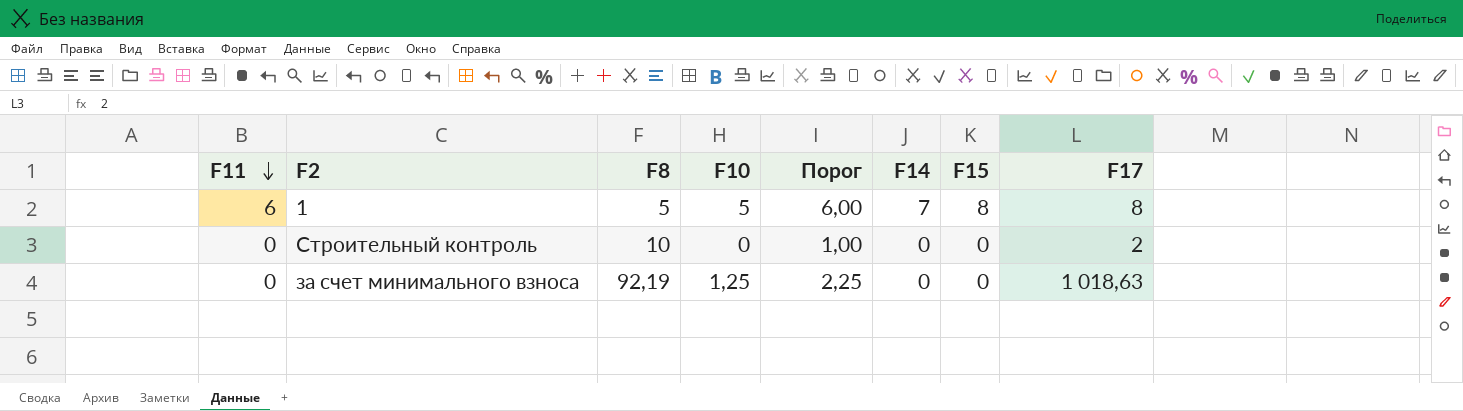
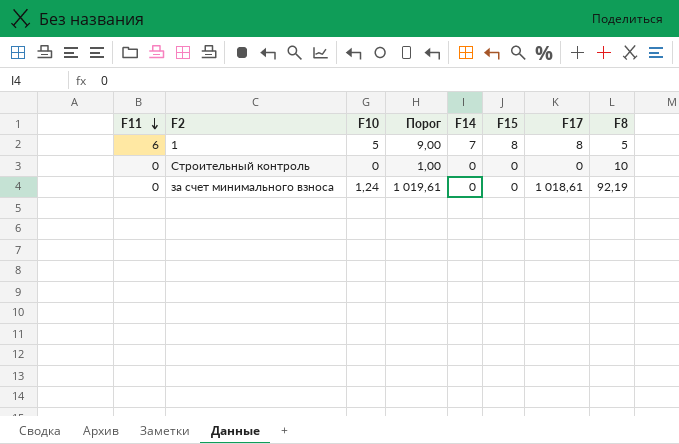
column Порог | formula: [F10] + 1 -> [F17] + 1
column F8 | position: 3 -> 8
Строительный контроль | F17: 2 -> 0
за счет минимального взноса | F10: 1,25 -> 1,24
за счет минимального взноса | F17: 1 018,63 -> 1 018,61

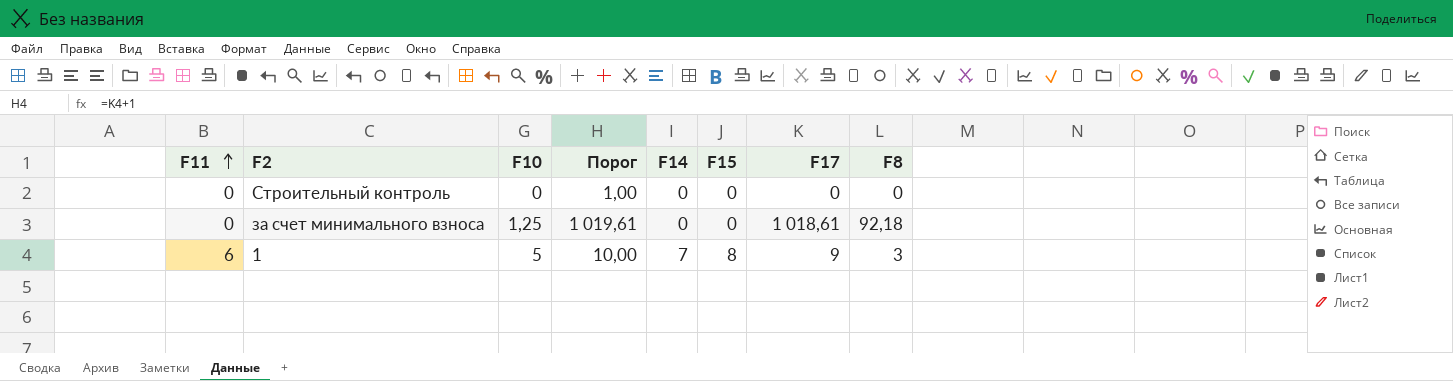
row order: F11 descending -> F11 ascending
Строительный контроль | F8: 10 -> 0
за счет минимального взноса | F10: 1,24 -> 1,25
за счет минимального взноса | F8: 92,19 -> 92,18
1 | Порог: 9,00 -> 10,00
1 | F17: 8 -> 9
1 | F8: 5 -> 3

